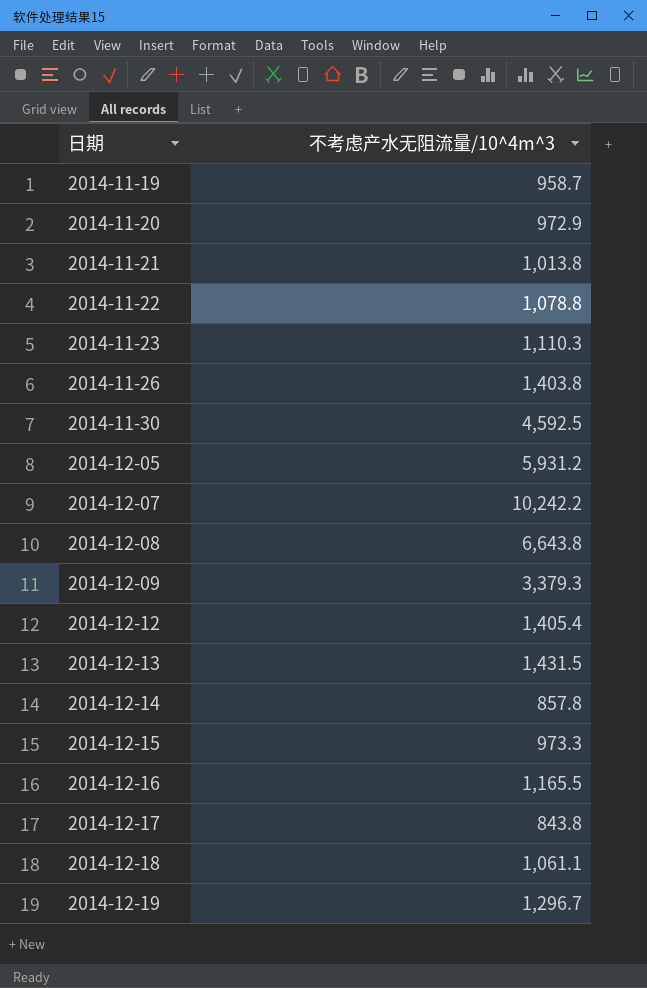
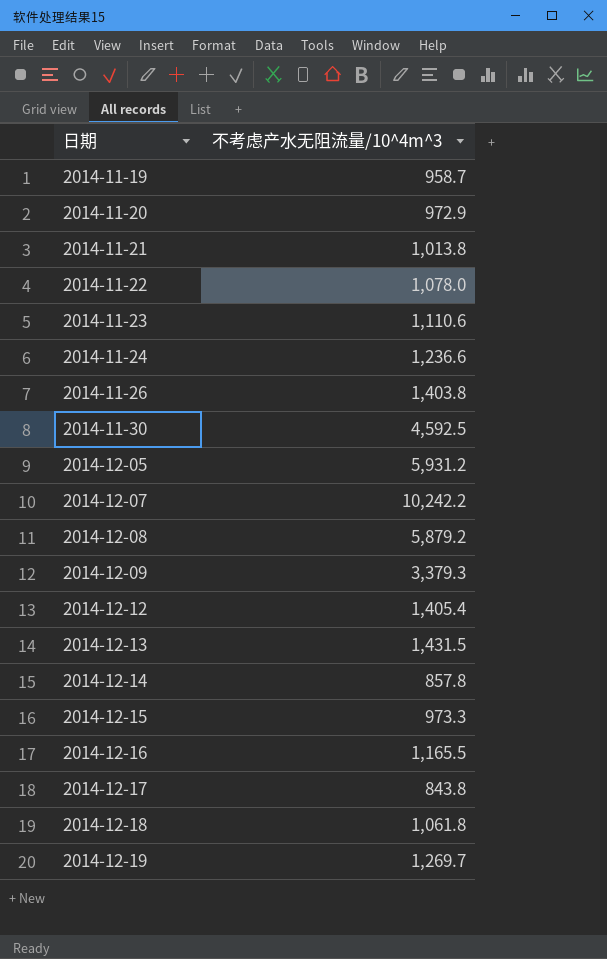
2014-11-22 | 不考虑产水无阻流量/10^4m^3: 1,078.8 -> 1,078.0
2014-11-23 | 不考虑产水无阻流量/10^4m^3: 1,110.3 -> 1,110.6
row 2014-11-24: none -> 1,236.6
2014-12-08 | 不考虑产水无阻流量/10^4m^3: 6,643.8 -> 5,879.2
2014-12-18 | 不考虑产水无阻流量/10^4m^3: 1,061.1 -> 1,061.8
2014-12-19 | 不考虑产水无阻流量/10^4m^3: 1,296.7 -> 1,269.7

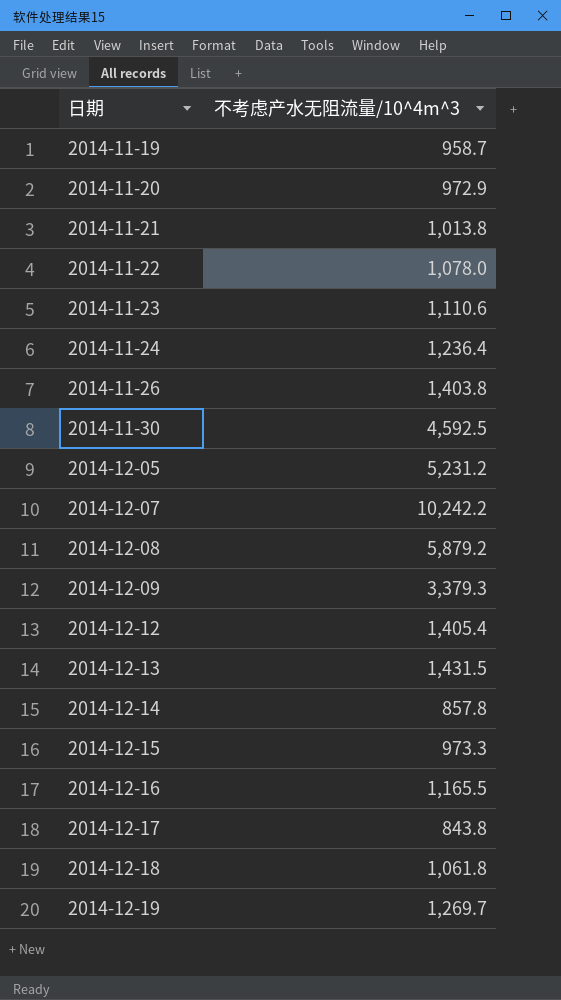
2014-11-24 | 不考虑产水无阻流量/10^4m^3: 1,236.6 -> 1,236.4
2014-12-05 | 不考虑产水无阻流量/10^4m^3: 5,931.2 -> 5,231.2

